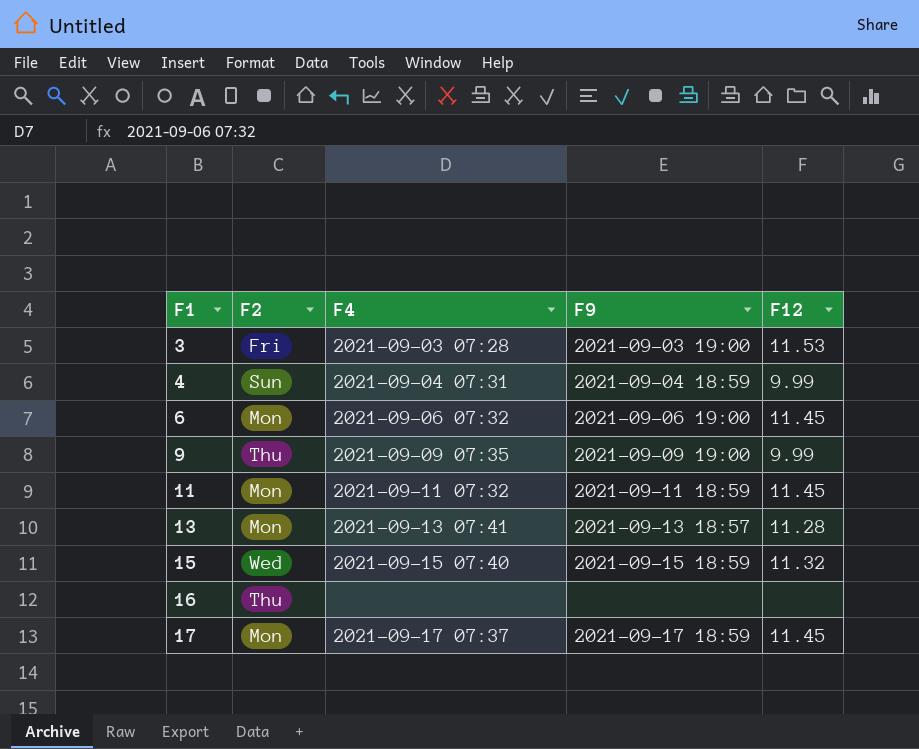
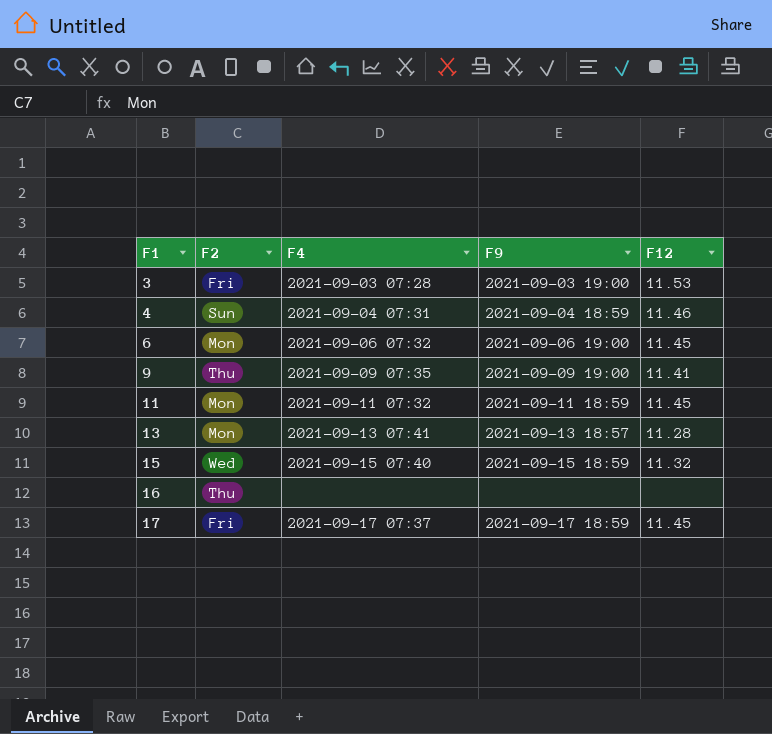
4 | F12: 9.99 -> 11.46
9 | F12: 9.99 -> 11.41
17 | F2: Mon -> Fri

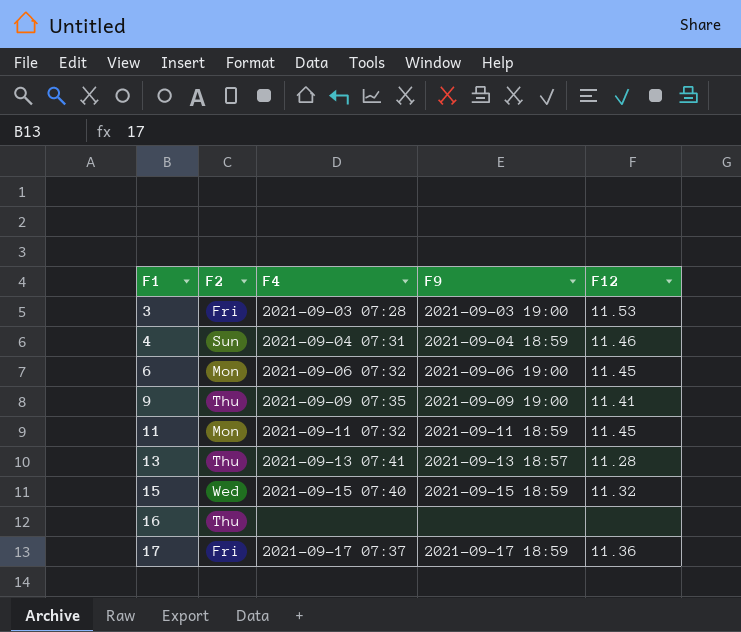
13 | F2: Mon -> Thu
17 | F12: 11.45 -> 11.36

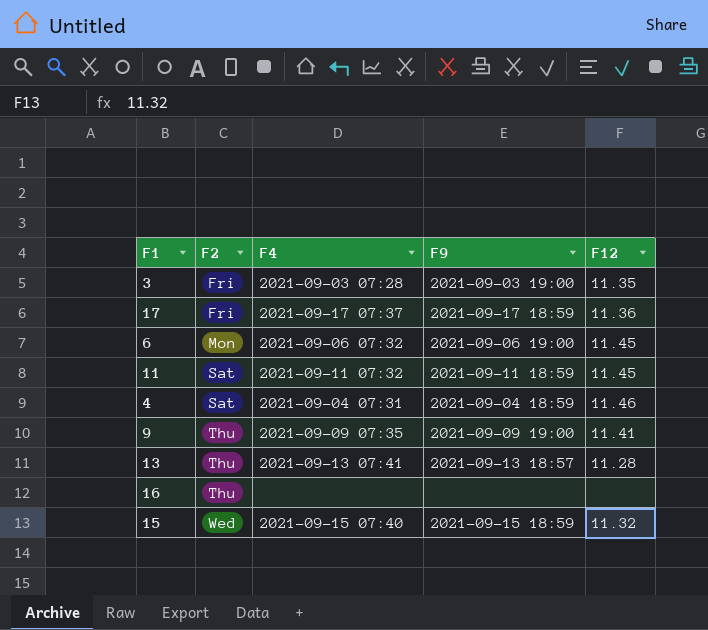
row order: F1 ascending -> F2 ascending
3 | F12: 11.53 -> 11.35
11 | F2: Mon -> Sat
4 | F2: Sun -> Sat

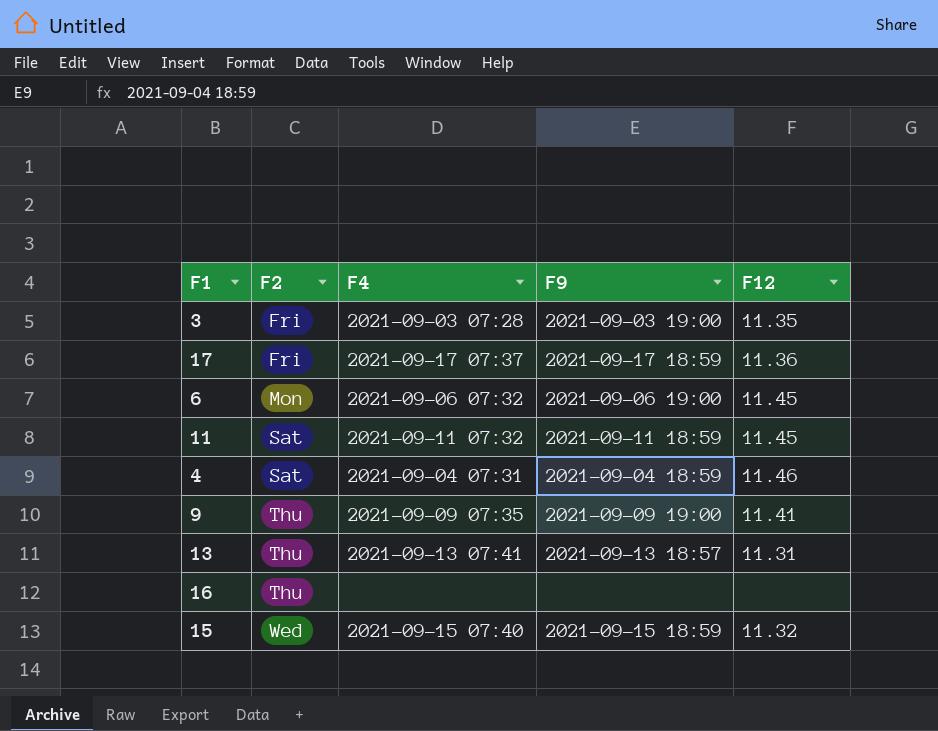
13 | F12: 11.28 -> 11.31

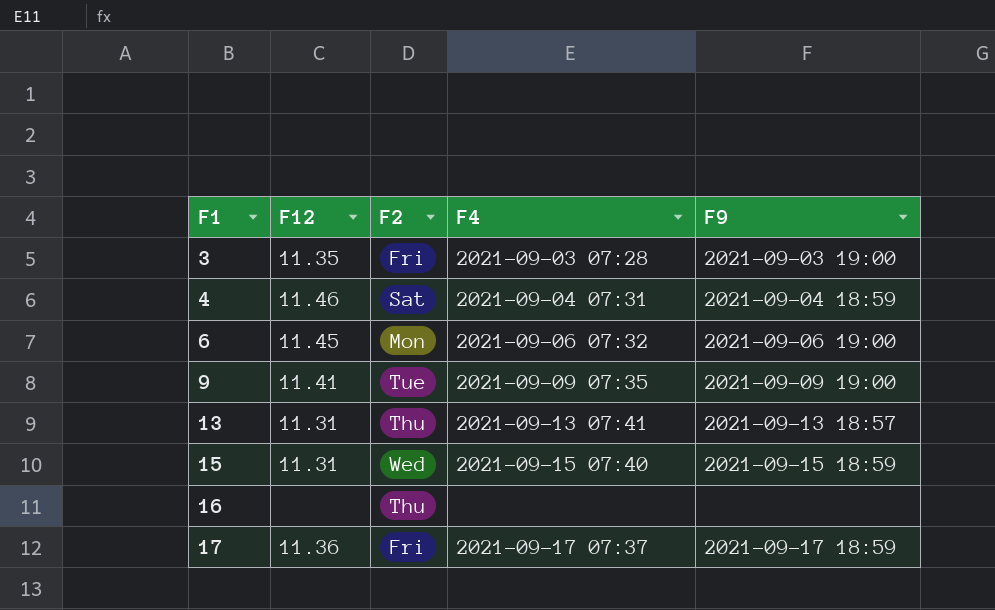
row order: F2 ascending -> F1 ascending
column F12 | position: 5 -> 2
row 11: Sat | 2021-09-11 07:32 | 2021-09-11 18:59 | 11.45 -> none
9 | F2: Thu -> Tue
15 | F12: 11.32 -> 11.31

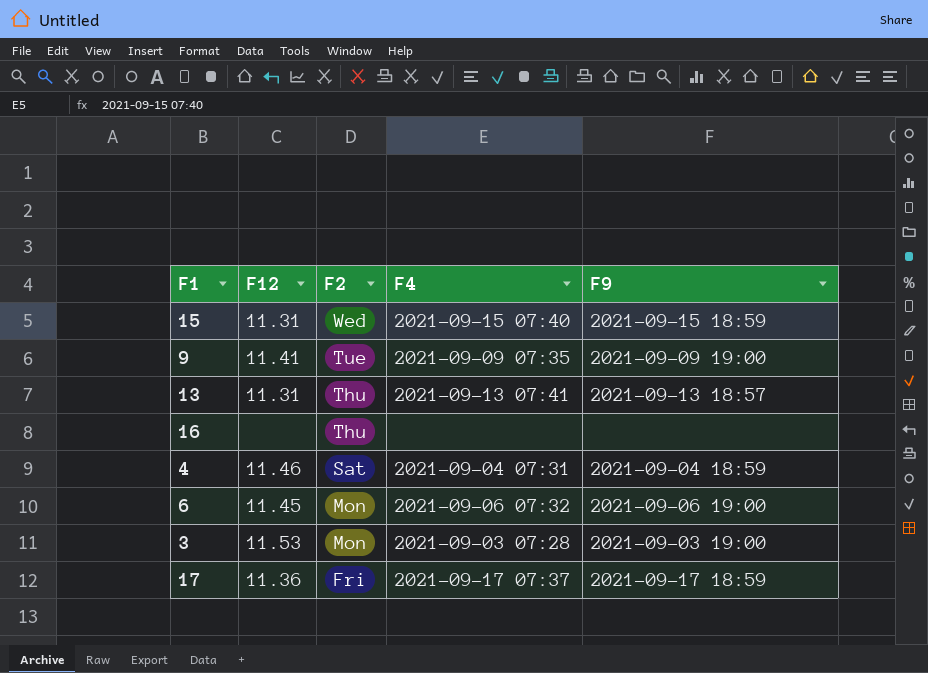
row order: F1 ascending -> F2 descending
3 | F12: 11.35 -> 11.53
3 | F2: Fri -> Mon

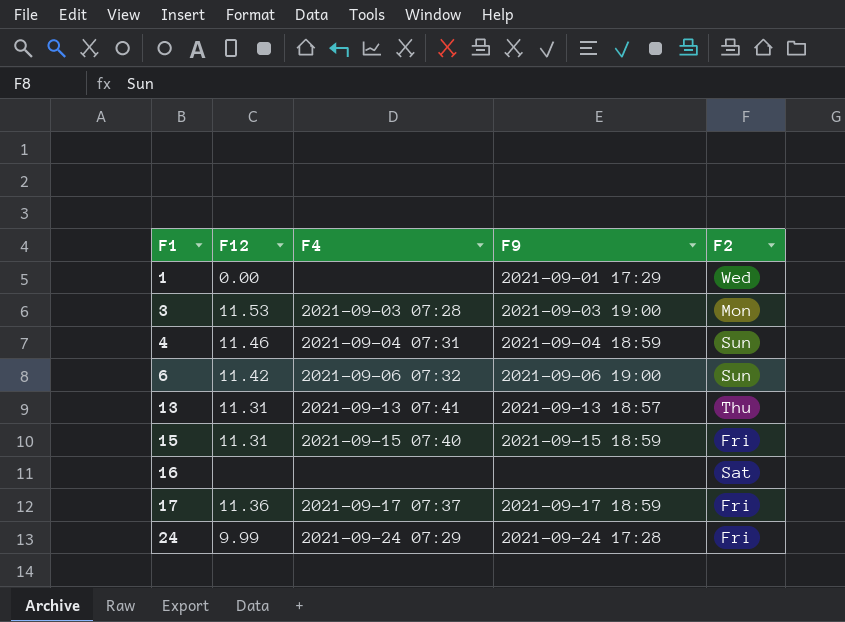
row order: F2 descending -> F1 ascending
column F2 | position: 3 -> 5
row 9: 11.41 | Tue | 2021-09-09 07:35 | 2021-09-09 19:00 -> none
row 1: none -> 0.00 | none | 2021-09-01 17:29 | Wed
4 | F2: Sat -> Sun
6 | F12: 11.45 -> 11.42
6 | F2: Mon -> Sun
15 | F2: Wed -> Fri
16 | F2: Thu -> Sat
row 24: none -> 9.99 | 2021-09-24 07:29 | 2021-09-24 17:28 | Fri

